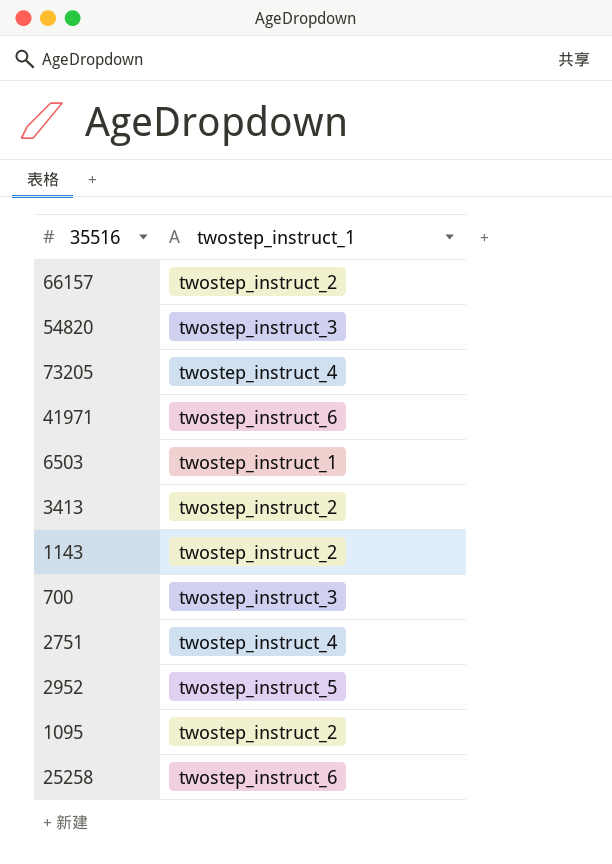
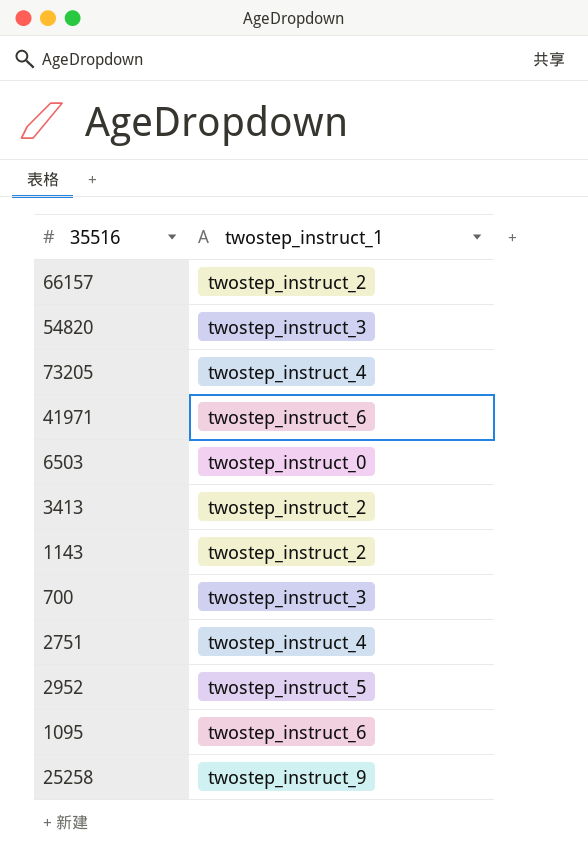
6503 | twostep_instruct_1: twostep_instruct_1 -> twostep_instruct_0
1095 | twostep_instruct_1: twostep_instruct_2 -> twostep_instruct_6
25258 | twostep_instruct_1: twostep_instruct_6 -> twostep_instruct_9

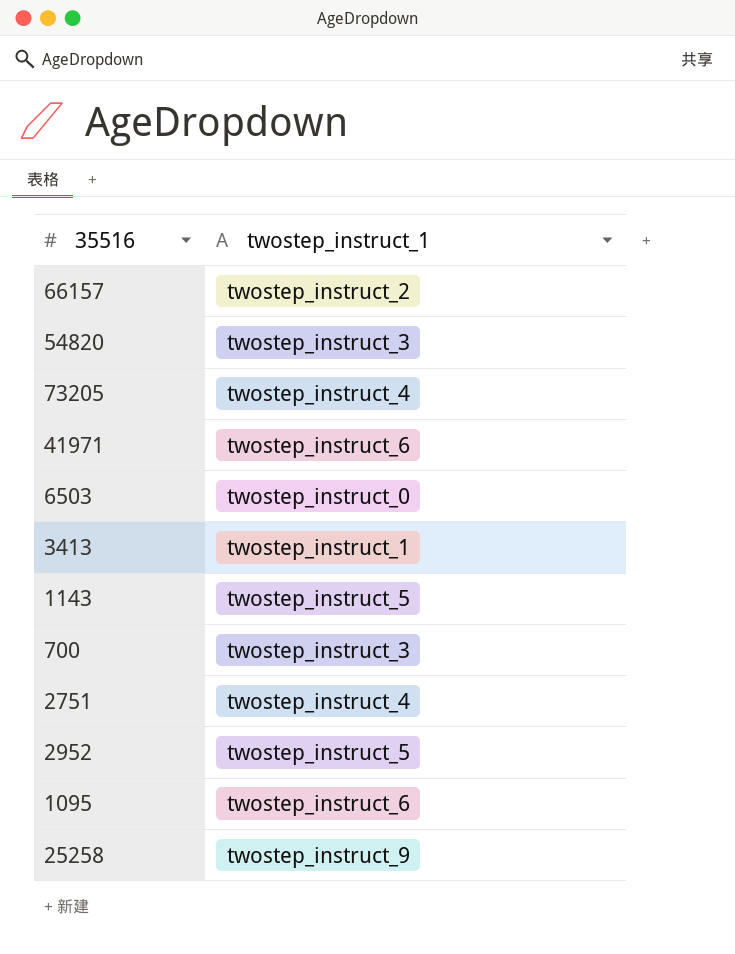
3413 | twostep_instruct_1: twostep_instruct_2 -> twostep_instruct_1
1143 | twostep_instruct_1: twostep_instruct_2 -> twostep_instruct_5

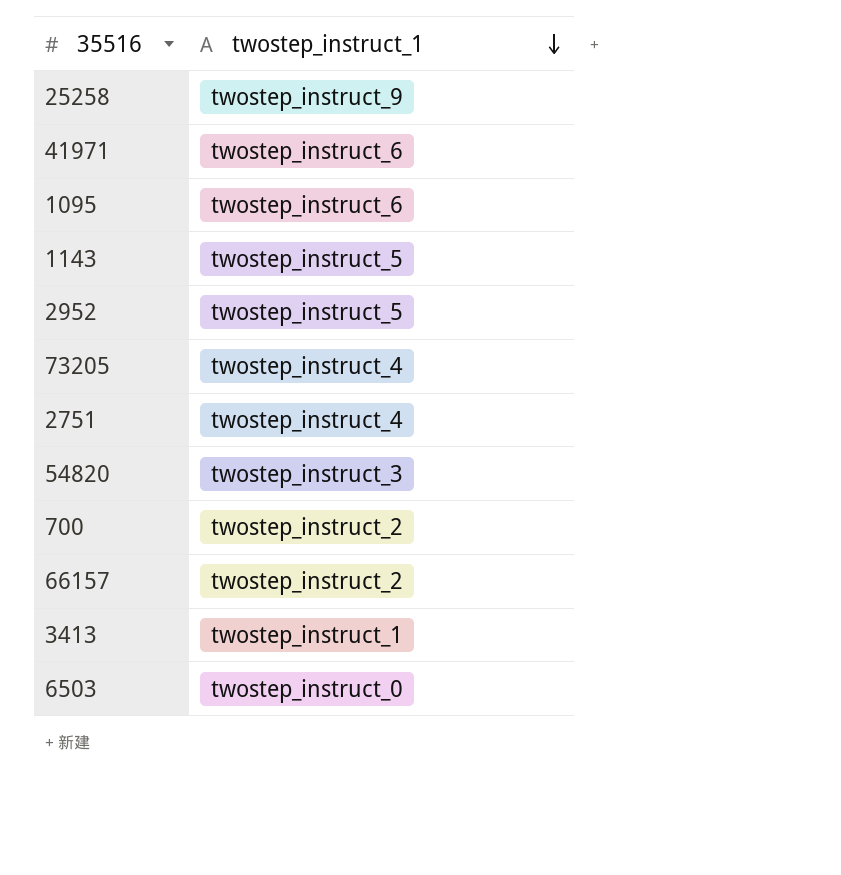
row order: none -> twostep_instruct_1 descending
700 | twostep_instruct_1: twostep_instruct_3 -> twostep_instruct_2

